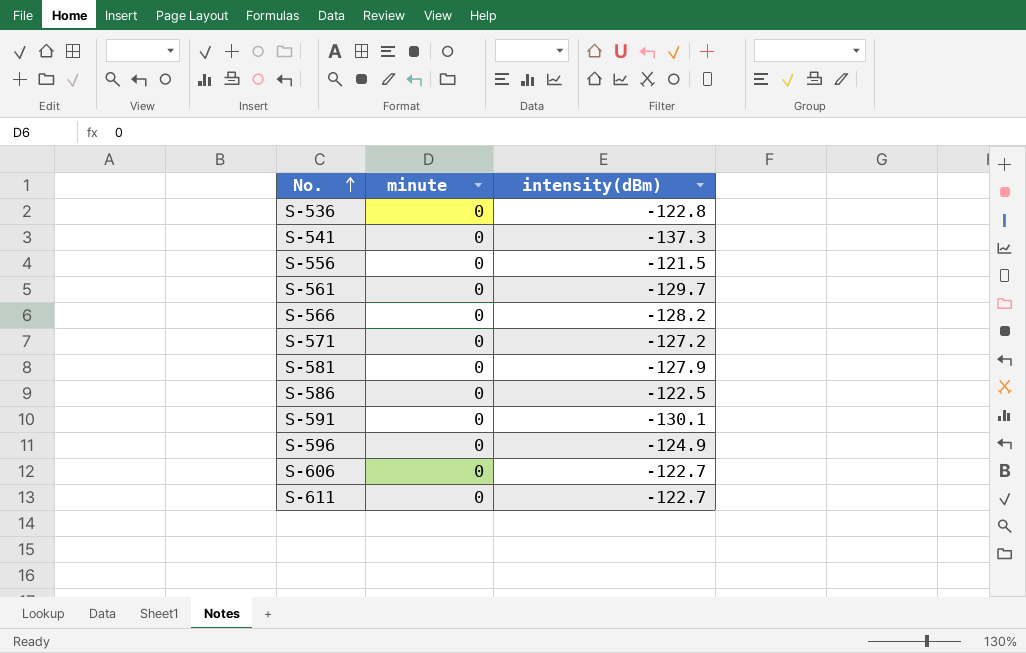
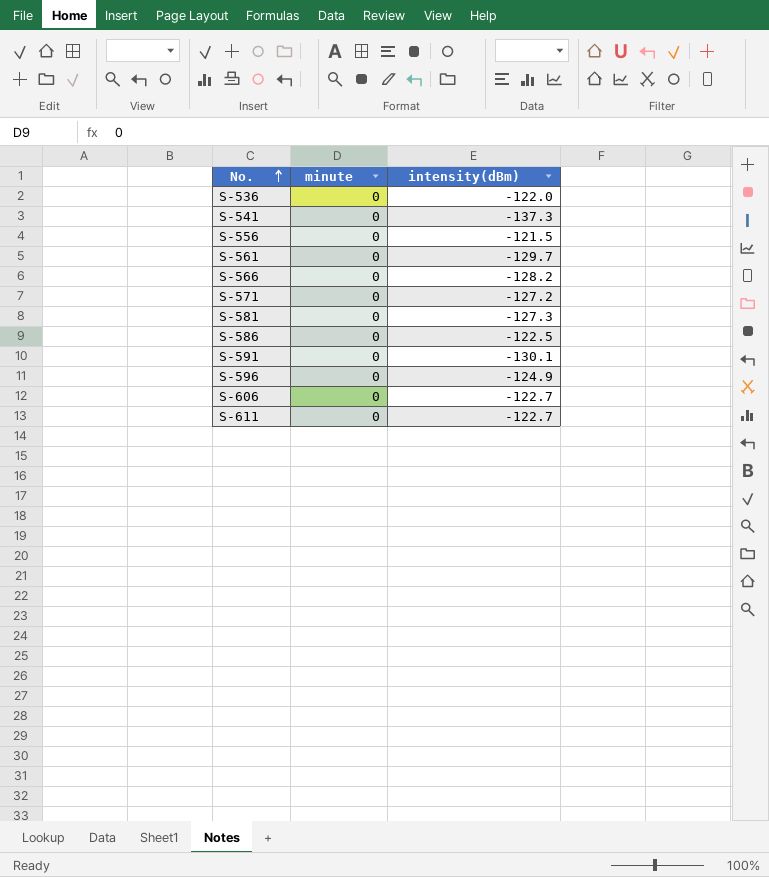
S-536 | intensity(dBm): -122.8 -> -122.0
S-581 | intensity(dBm): -127.9 -> -127.3

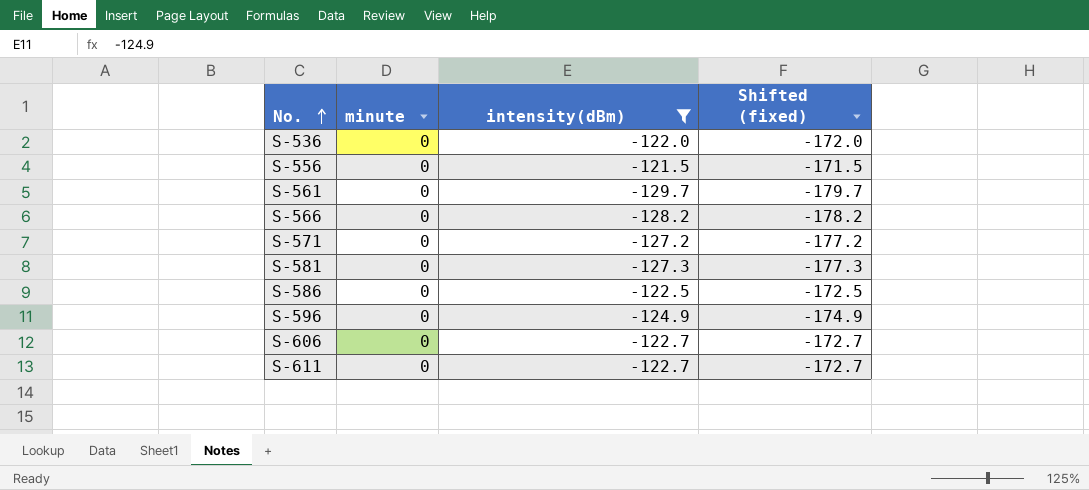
filter: none -> intensity(dBm) >= -129.7
column Shifted (fixed) | formula: none -> [intensity(dBm)] - 50

